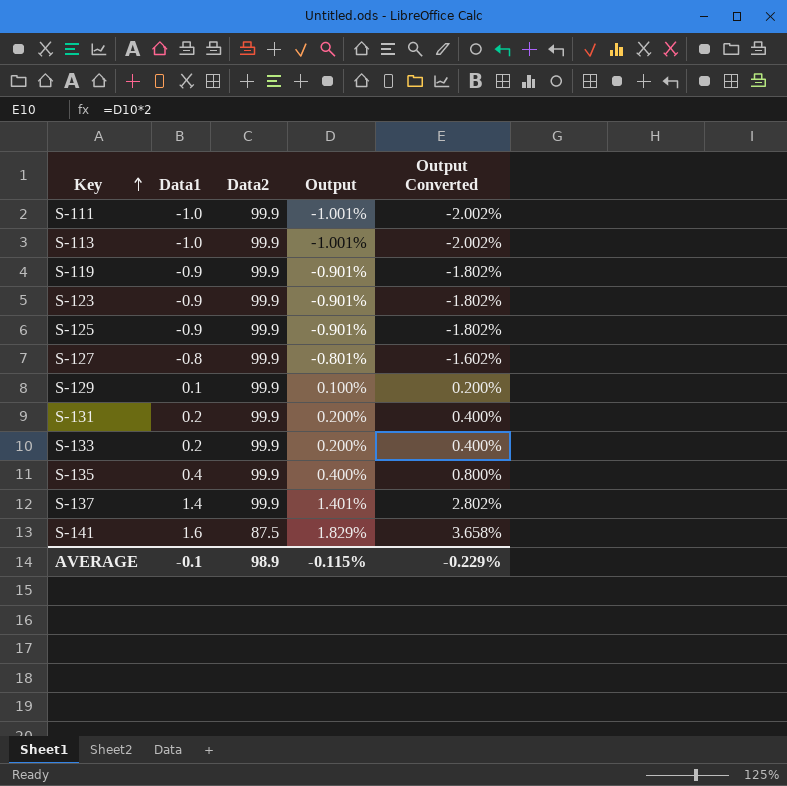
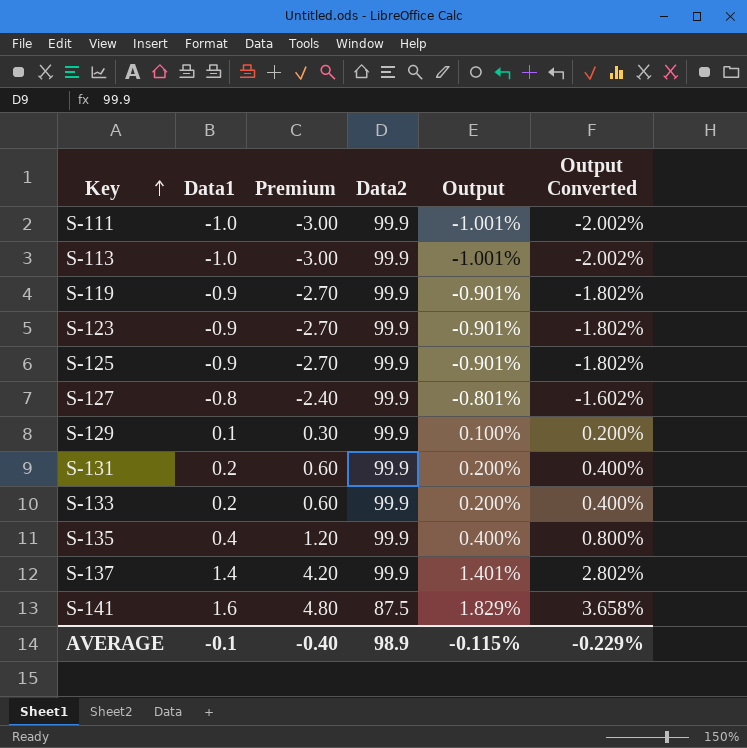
column Premium | formula: none -> [Data1] * 3

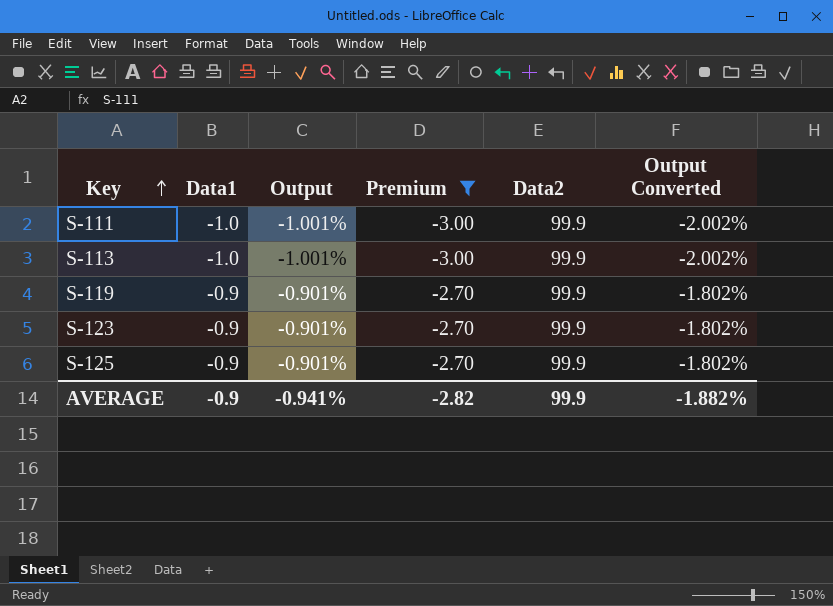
filter: none -> Premium <= -2.70
column Output | position: 5 -> 3
AVERAGE | Data1: -0.1 -> -0.9
AVERAGE | Output: -0.115% -> -0.941%
AVERAGE | Premium: -0.40 -> -2.82
AVERAGE | Data2: 98.9 -> 99.9
AVERAGE | Output Converted: -0.229% -> -1.882%

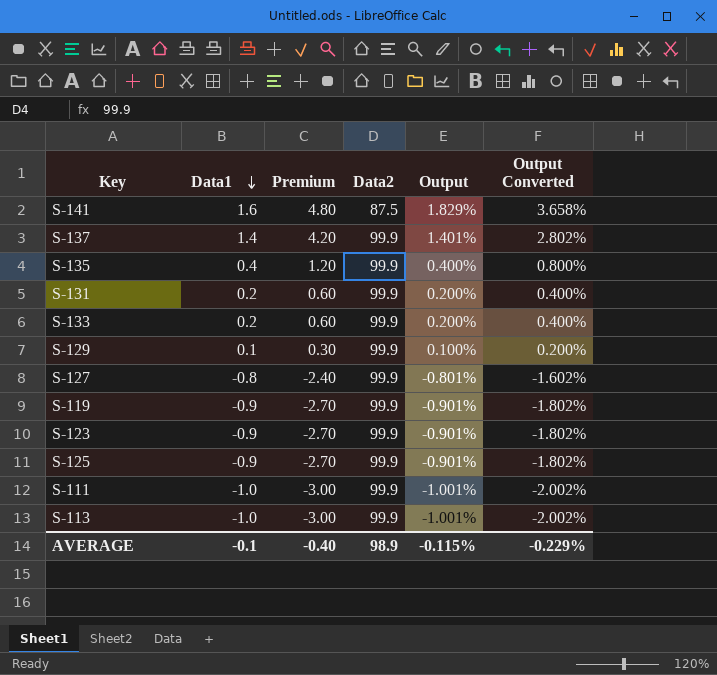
filter: Premium <= -2.70 -> none
row order: Key ascending -> Data1 descending
column Output | position: 3 -> 5
AVERAGE | Data1: -0.9 -> -0.1
AVERAGE | Premium: -2.82 -> -0.40
AVERAGE | Data2: 99.9 -> 98.9
AVERAGE | Output: -0.941% -> -0.115%
AVERAGE | Output Converted: -1.882% -> -0.229%

